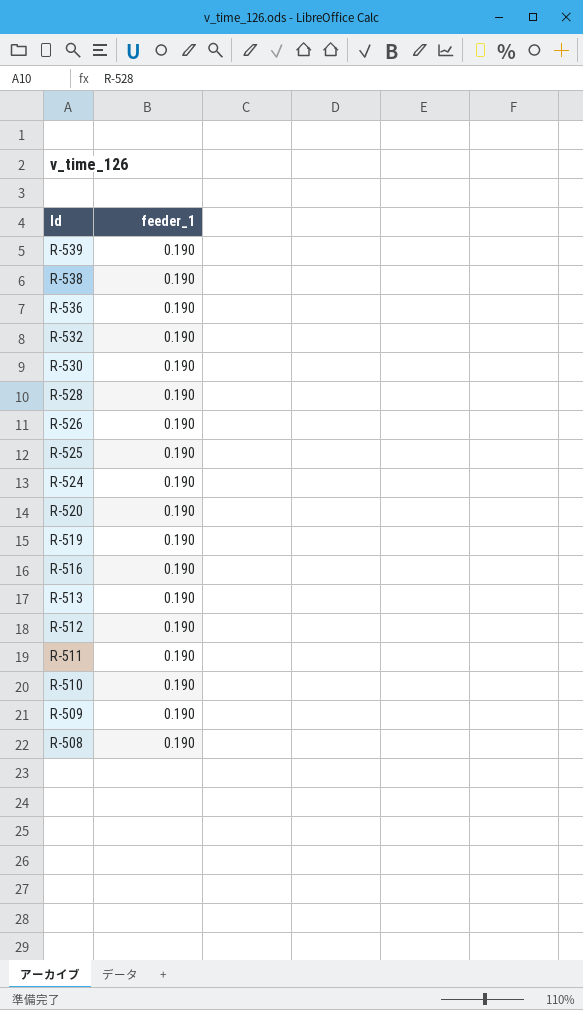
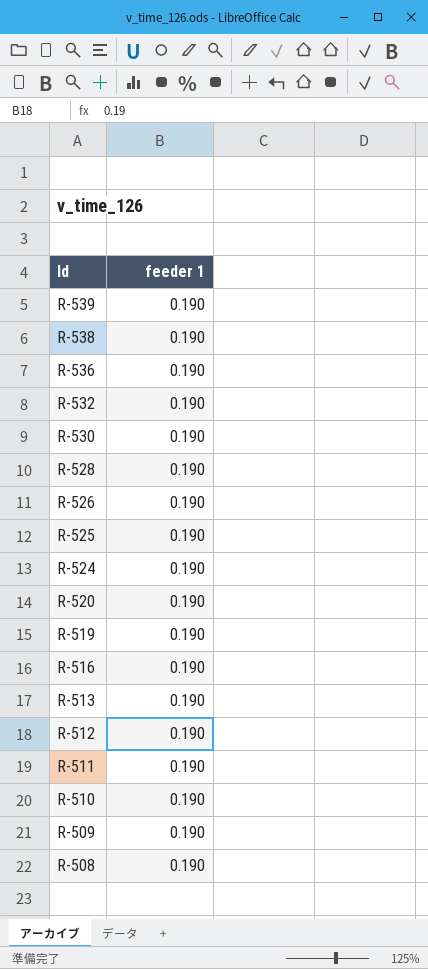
column name: feeder_1 -> feeder 1

